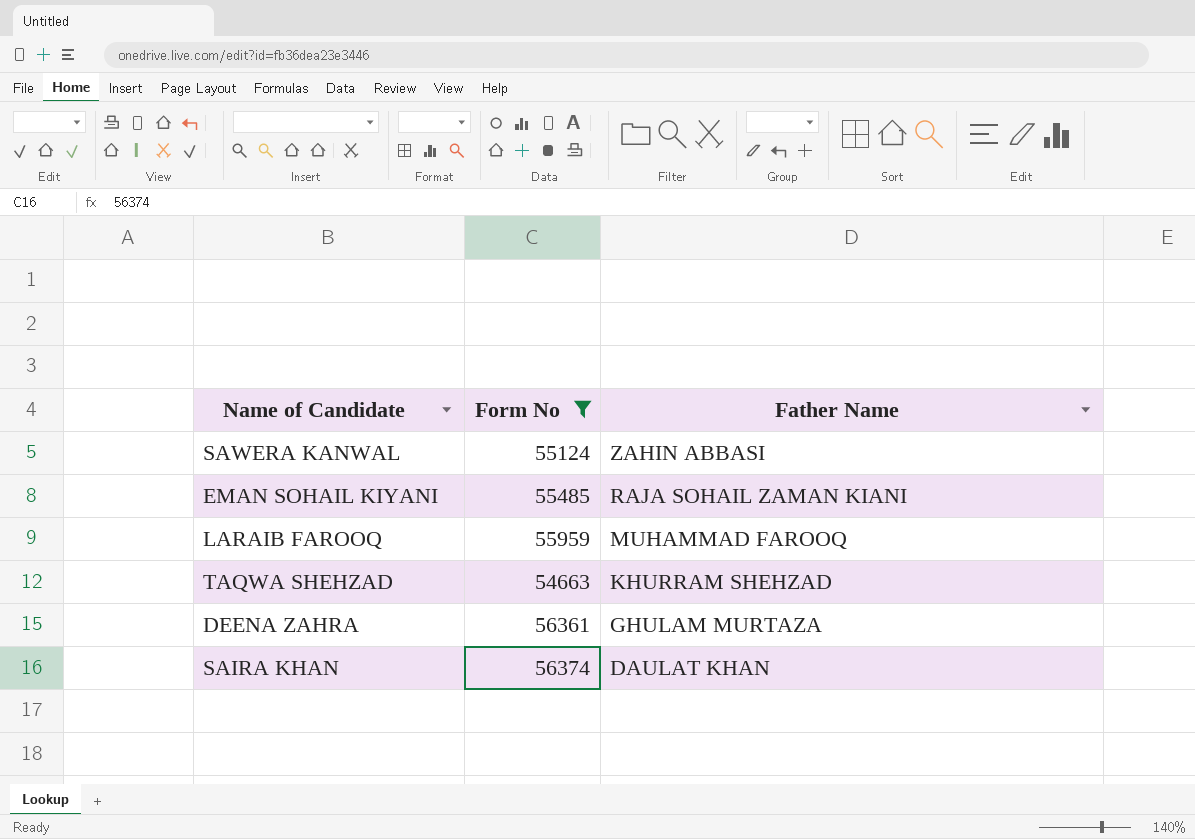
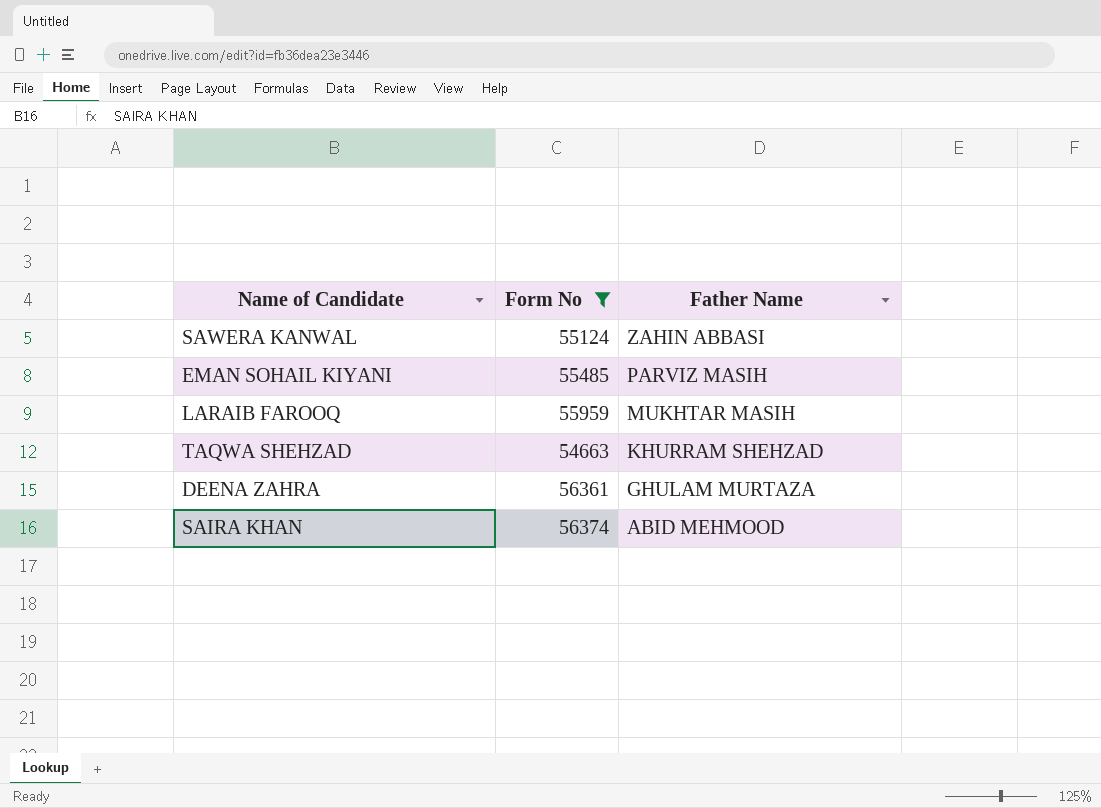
EMAN SOHAIL KIYANI | Father Name: RAJA SOHAIL ZAMAN KIANI -> PARVIZ MASIH
LARAIB FAROOQ | Father Name: MUHAMMAD FAROOQ -> MUKHTAR MASIH
SAIRA KHAN | Father Name: DAULAT KHAN -> ABID MEHMOOD

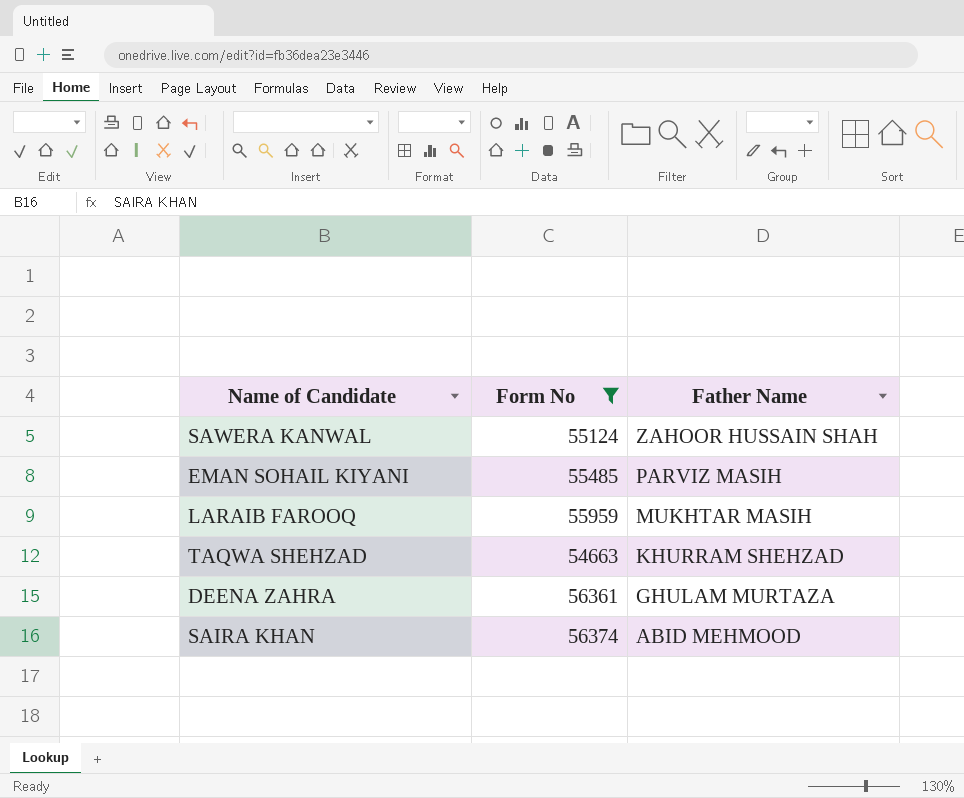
SAWERA KANWAL | Father Name: ZAHIN ABBASI -> ZAHOOR HUSSAIN SHAH

